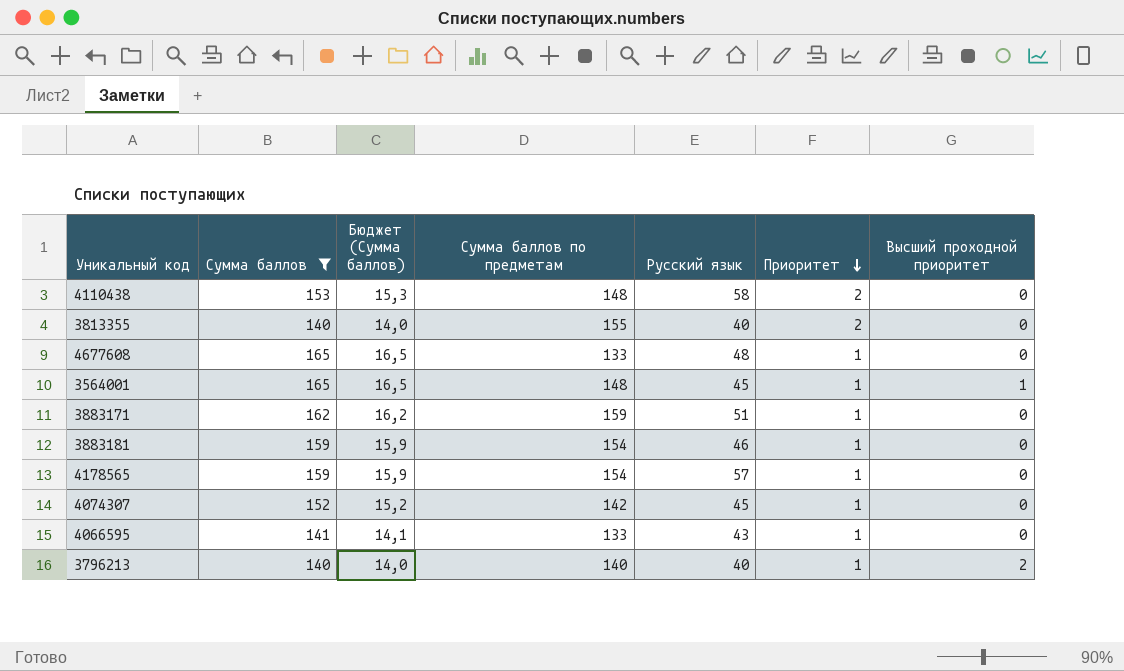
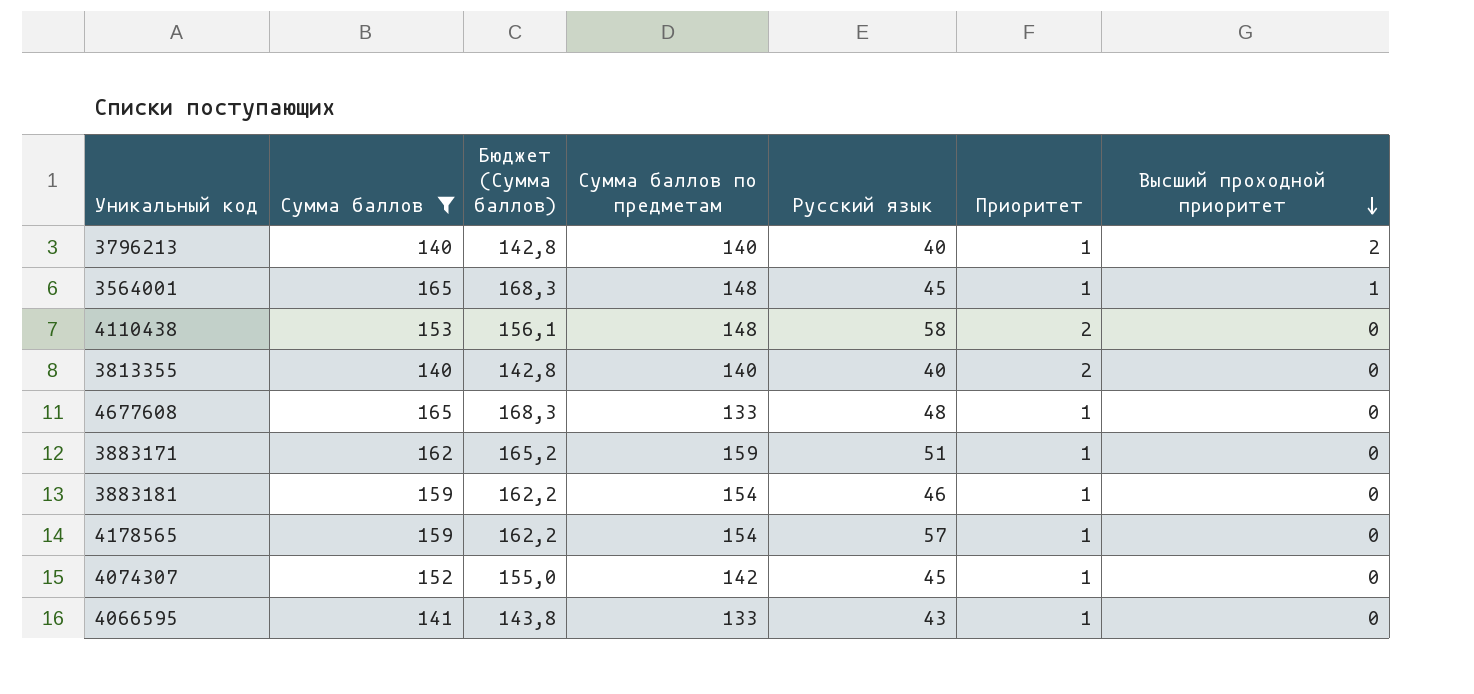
row order: Приоритет descending -> Высший проходной приоритет descending
column Бюджет (Сумма баллов) | formula: [Сумма баллов] * 0,1 -> [Сумма баллов] * 1,02
3813355 | Сумма баллов по предметам: 155 -> 140

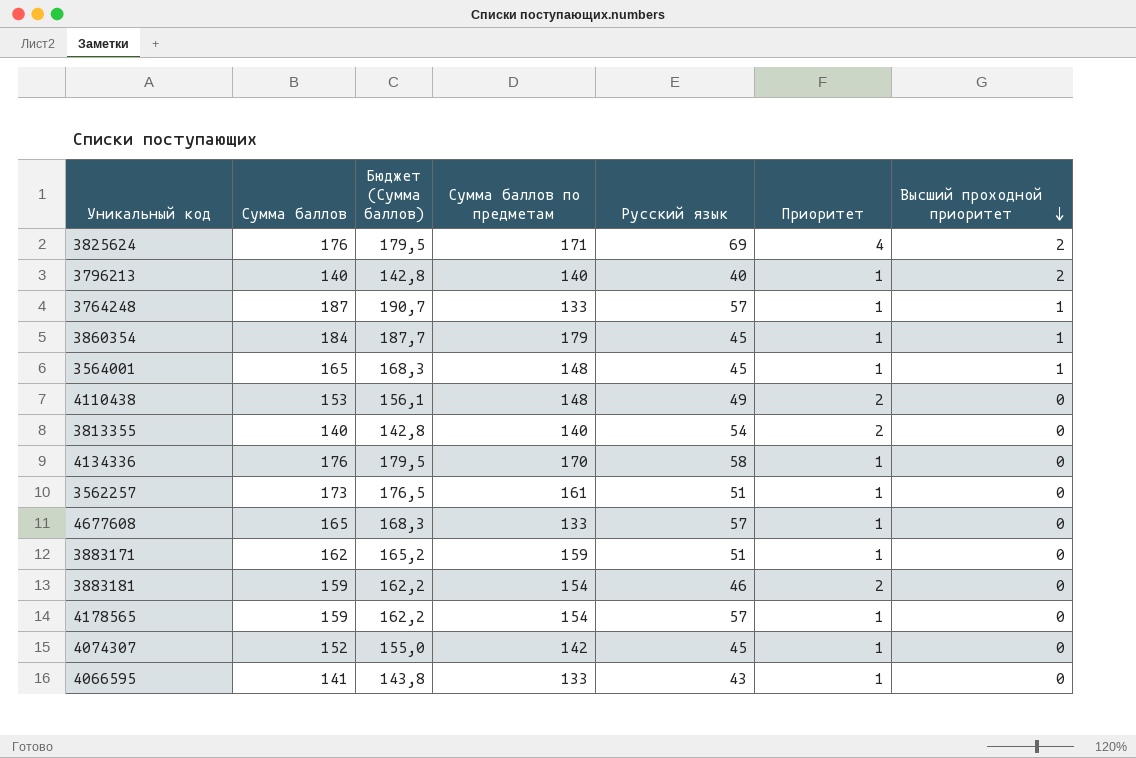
filter: Сумма баллов <= 165 -> none
4110438 | Русский язык: 58 -> 49
3813355 | Русский язык: 40 -> 54
4677608 | Русский язык: 48 -> 57
3883181 | Приоритет: 1 -> 2

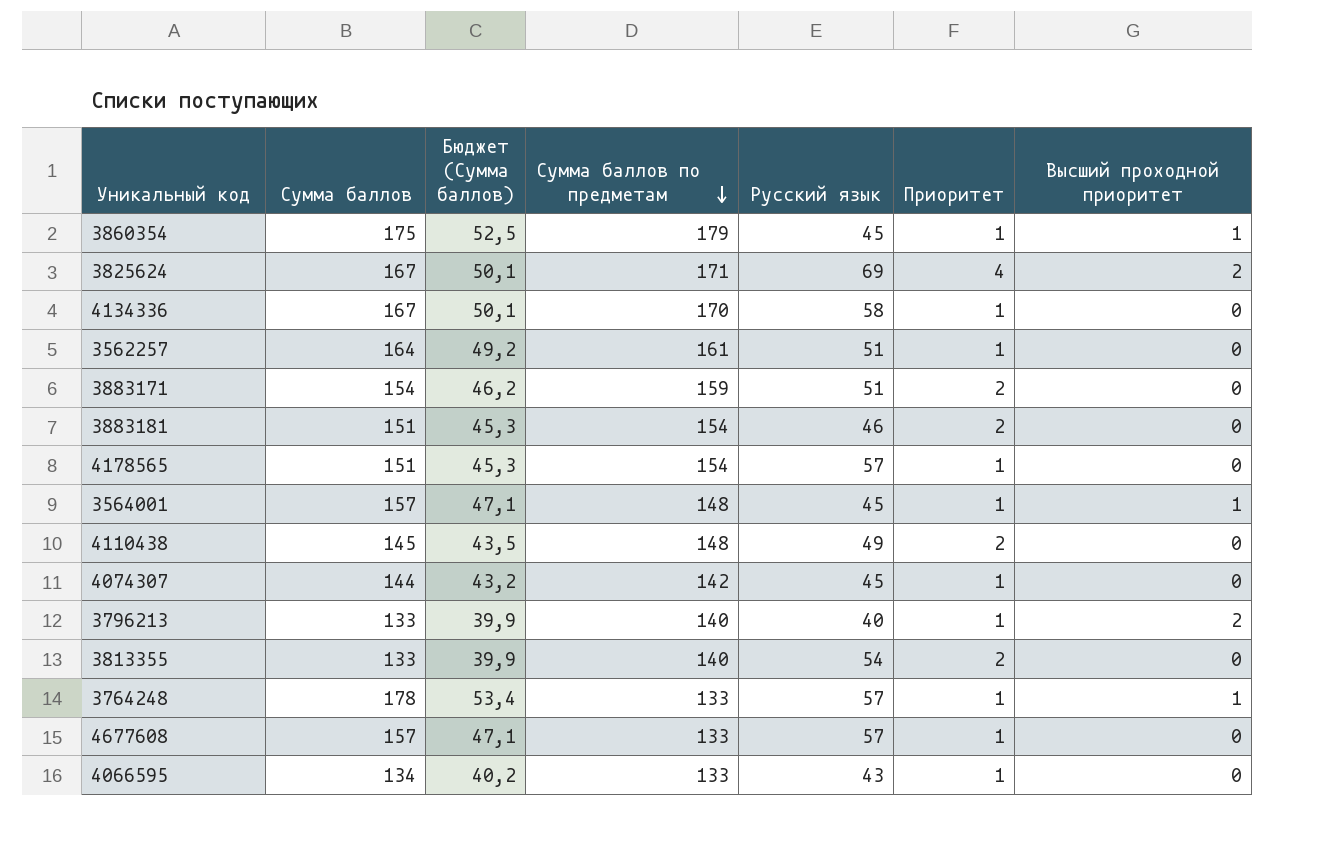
row order: Высший проходной приоритет descending -> Сумма баллов по предметам descending
column Бюджет (Сумма баллов) | formula: [Сумма баллов] * 1,02 -> [Сумма баллов] * 0,3
3860354 | Сумма баллов: 184 -> 175
3825624 | Сумма баллов: 176 -> 167
4134336 | Сумма баллов: 176 -> 167
3562257 | Сумма баллов: 173 -> 164
3883171 | Сумма баллов: 162 -> 154
3883171 | Приоритет: 1 -> 2
3883181 | Сумма баллов: 159 -> 151
4178565 | Сумма баллов: 159 -> 151
3564001 | Сумма баллов: 165 -> 157
4110438 | Сумма баллов: 153 -> 145
4074307 | Сумма баллов: 152 -> 144
3796213 | Сумма баллов: 140 -> 133
3813355 | Сумма баллов: 140 -> 133
3764248 | Сумма баллов: 187 -> 178
4677608 | Сумма баллов: 165 -> 157
4066595 | Сумма баллов: 141 -> 134

